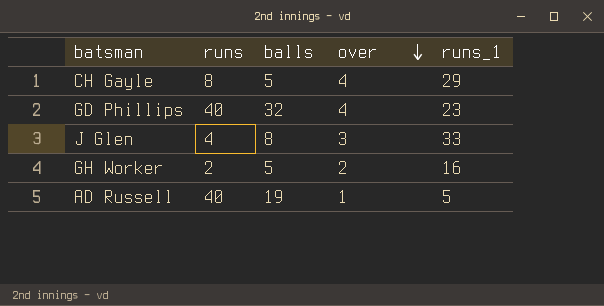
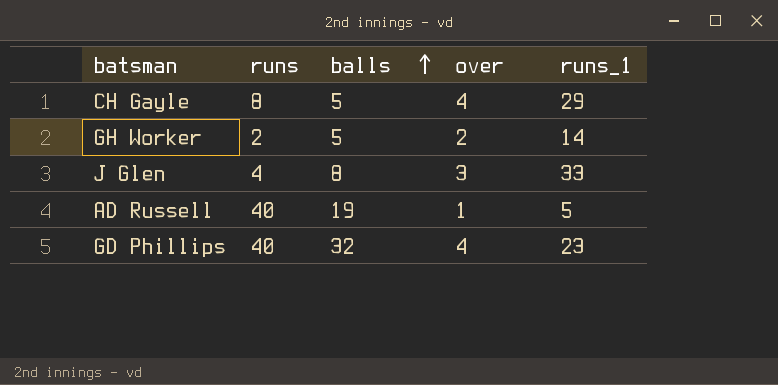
row order: over descending -> balls ascending
GH Worker | runs_1: 16 -> 14

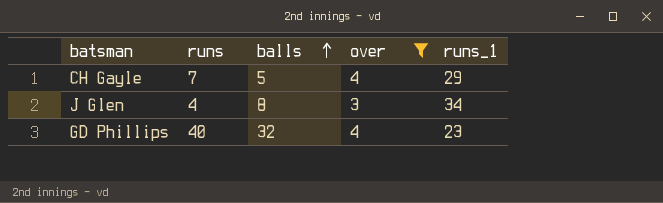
filter: none -> over >= 3
CH Gayle | runs: 8 -> 7
J Glen | runs_1: 33 -> 34

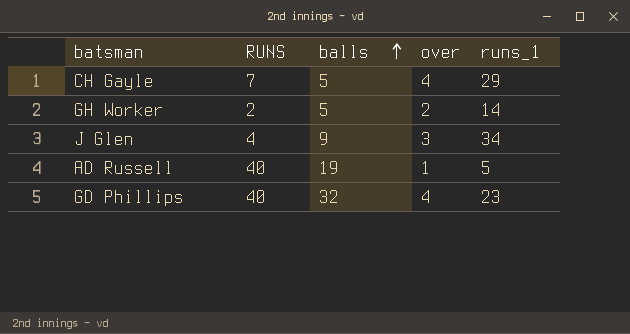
filter: over >= 3 -> none
column name: runs -> RUNS
J Glen | balls: 8 -> 9

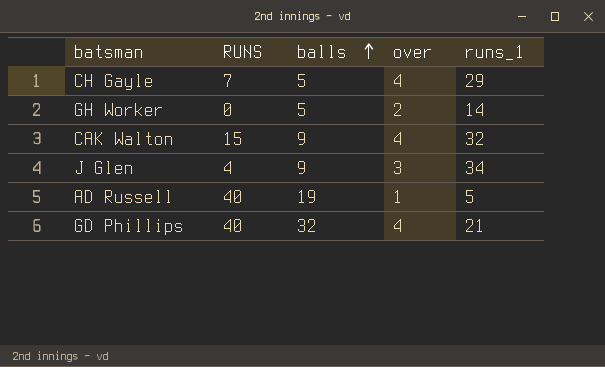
GH Worker | RUNS: 2 -> 0
row CAK Walton: none -> 15 | 9 | 4 | 32
GD Phillips | runs_1: 23 -> 21

